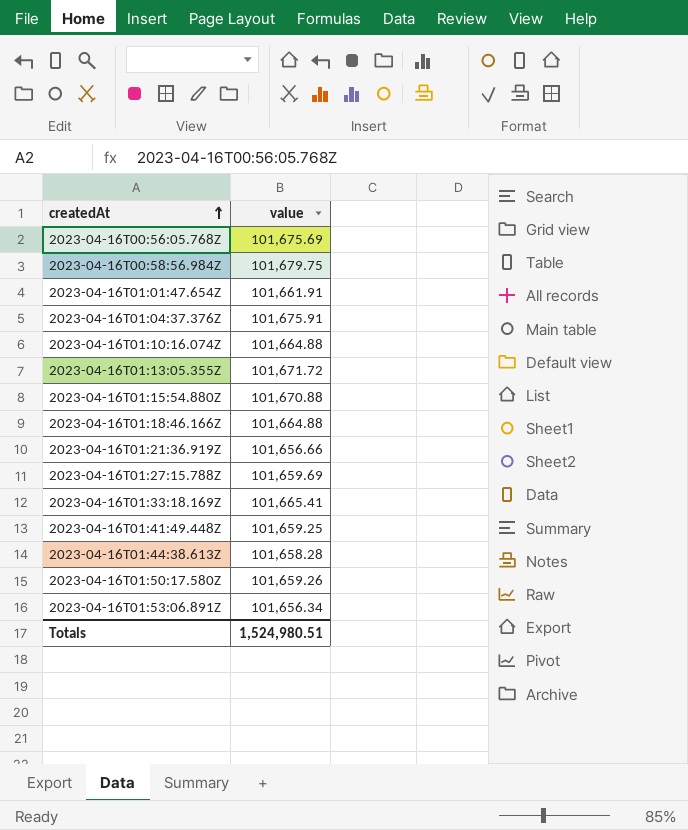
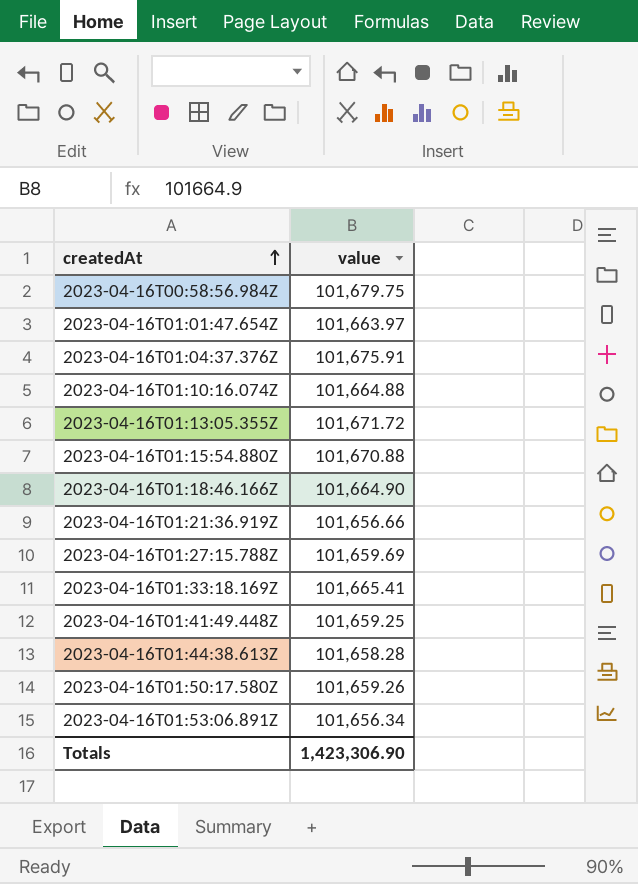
row 2023-04-16T00:56:05.768Z: 101,675.69 -> none
2023-04-16T01:01:47.654Z | value: 101,661.91 -> 101,663.97
2023-04-16T01:18:46.166Z | value: 101,664.88 -> 101,664.90
Totals | value: 1,524,980.51 -> 1,423,306.90

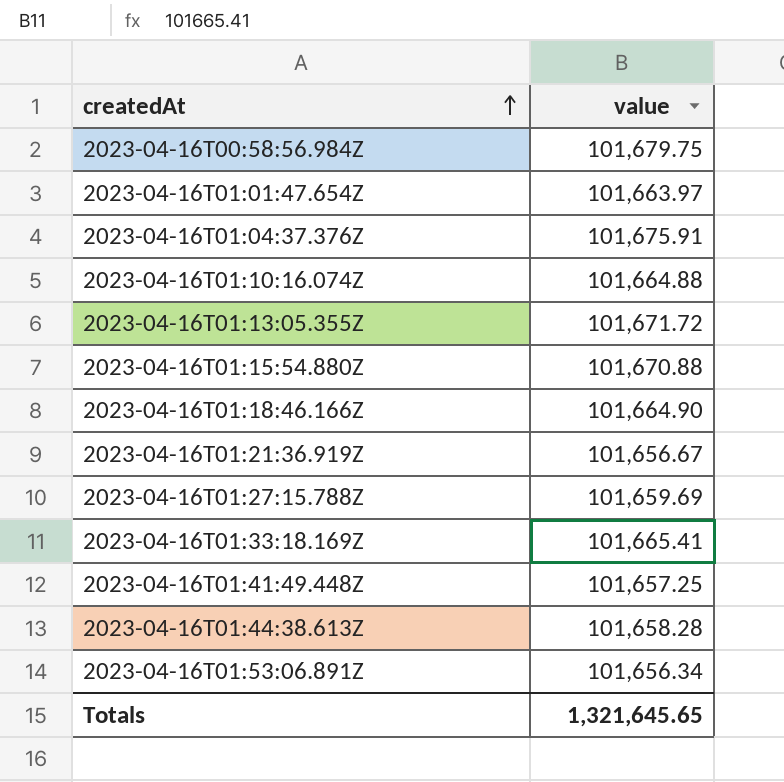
row 2023-04-16T01:50:17.580Z: 101,659.26 -> none
2023-04-16T01:21:36.919Z | value: 101,656.66 -> 101,656.67
2023-04-16T01:41:49.448Z | value: 101,659.25 -> 101,657.25
Totals | value: 1,423,306.90 -> 1,321,645.65

